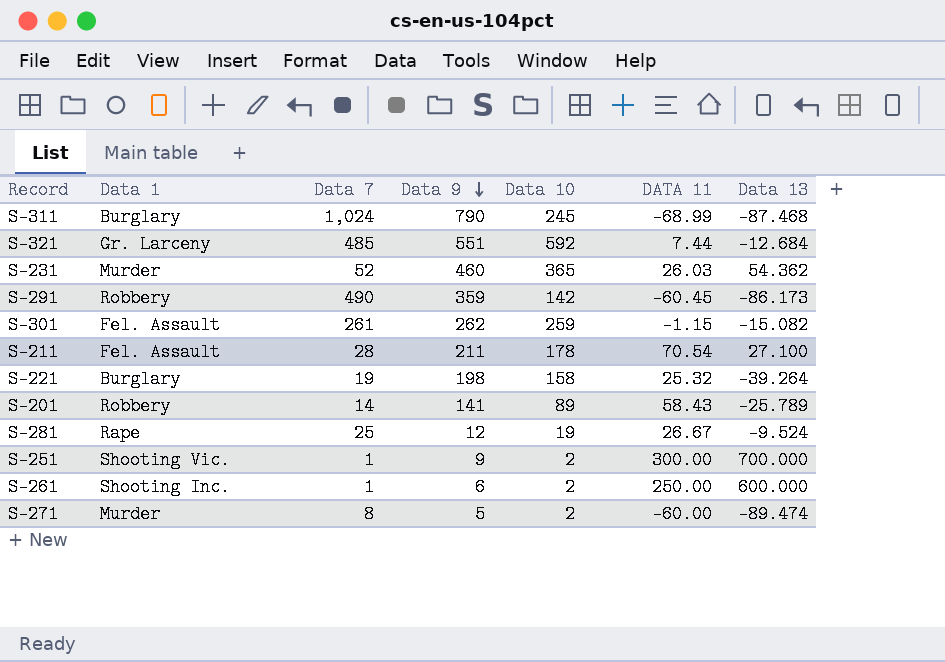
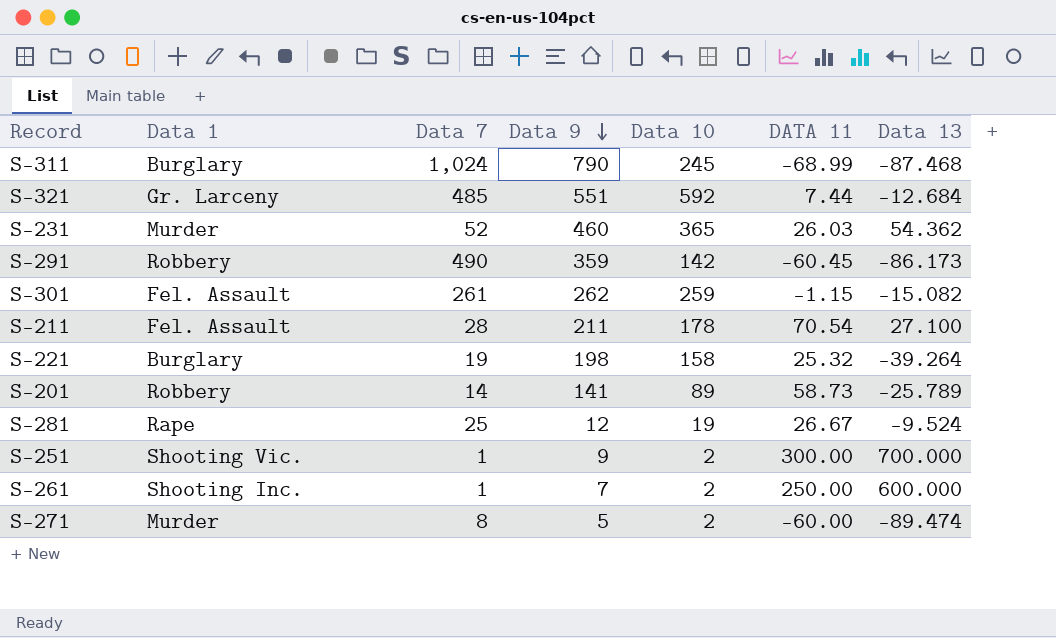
S-201 | DATA 11: 58.43 -> 58.73
S-261 | Data 9: 6 -> 7

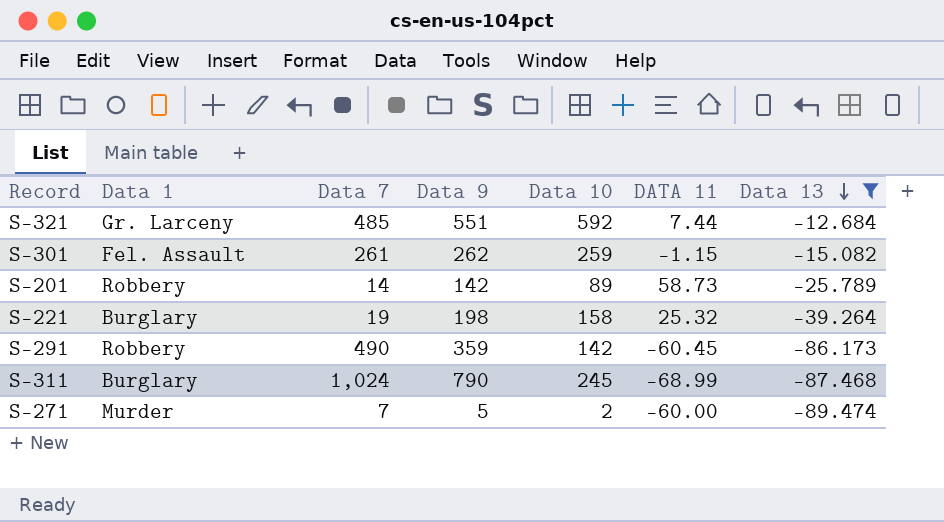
filter: none -> Data 13 <= -12.684
row order: Data 9 descending -> Data 13 descending
S-201 | Data 9: 141 -> 142
S-271 | Data 7: 8 -> 7

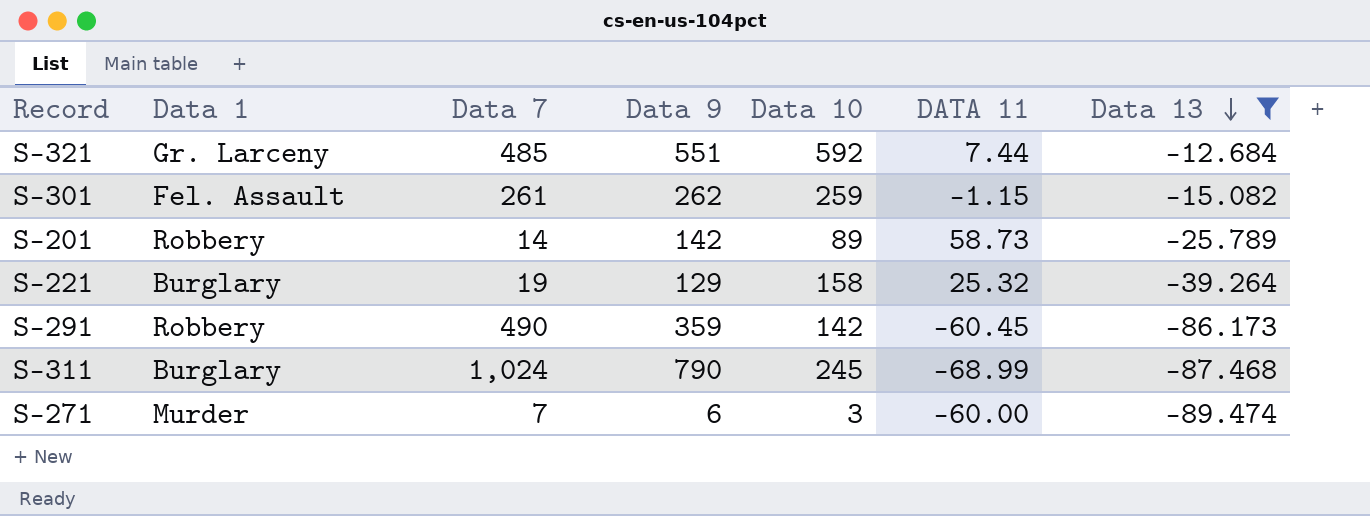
S-221 | Data 9: 198 -> 129
S-271 | Data 9: 5 -> 6
S-271 | Data 10: 2 -> 3

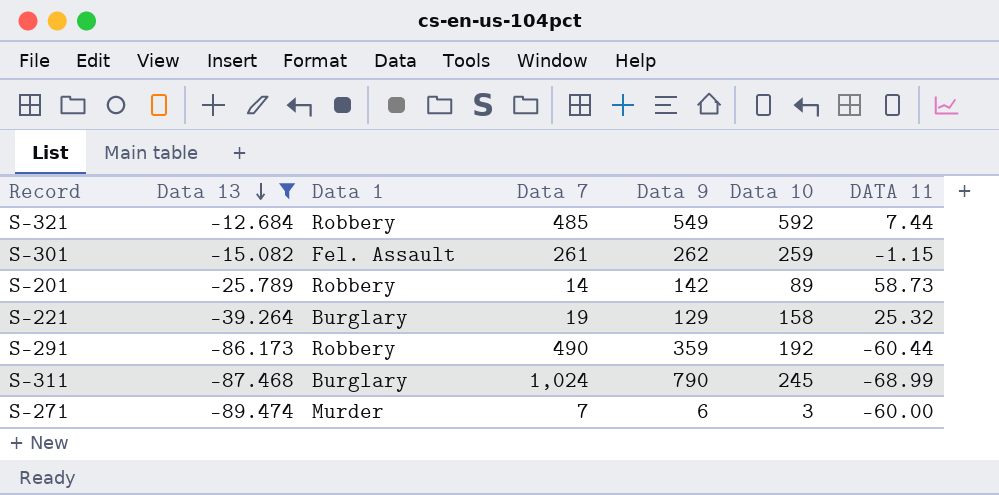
column Data 13 | position: 7 -> 2
S-321 | Data 1: Gr. Larceny -> Robbery
S-321 | Data 9: 551 -> 549
S-291 | Data 10: 142 -> 192
S-291 | DATA 11: -60.45 -> -60.44

